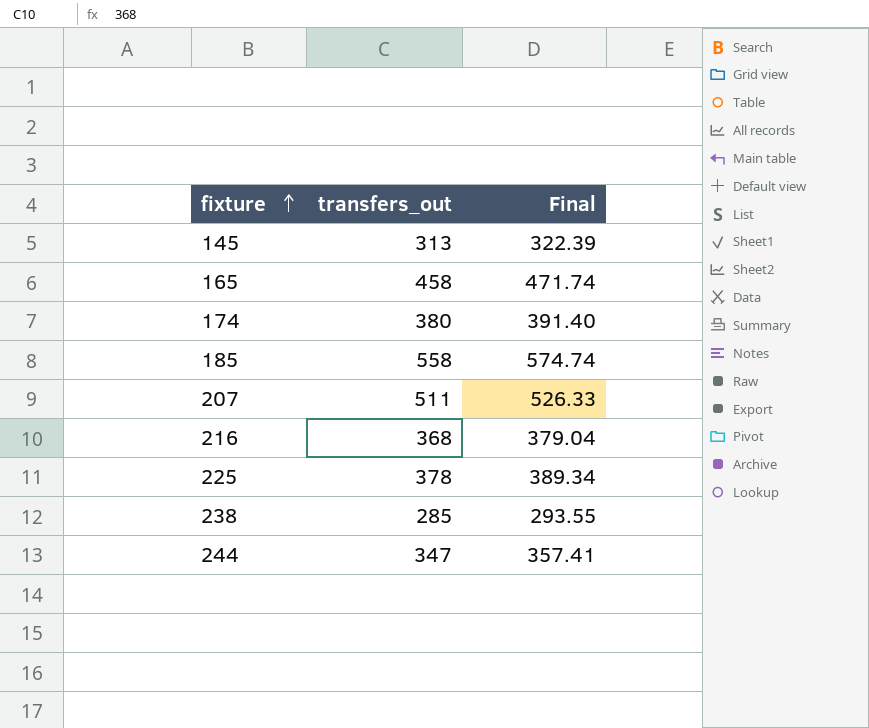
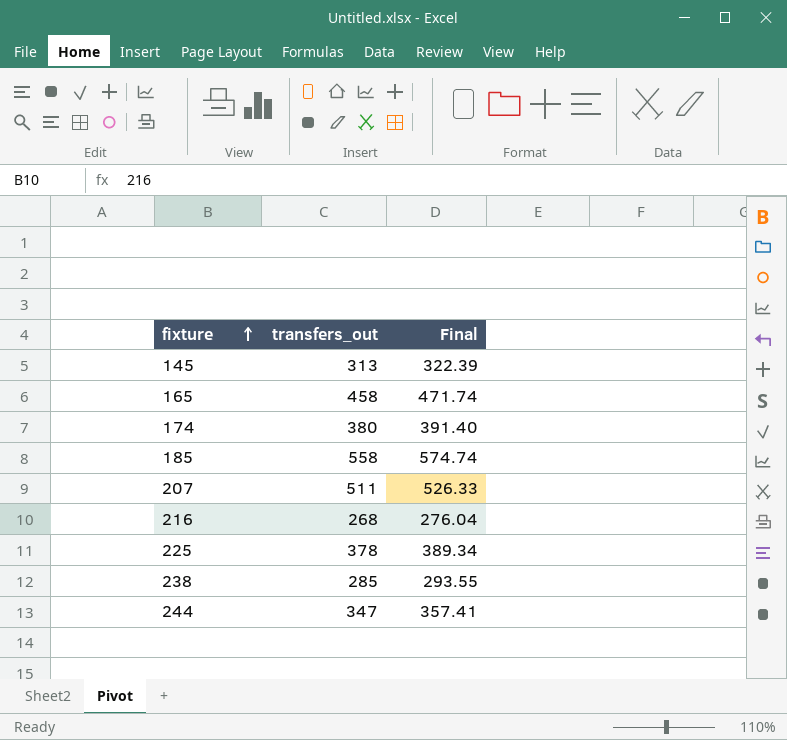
216 | transfers_out: 368 -> 268
216 | Final: 379.04 -> 276.04

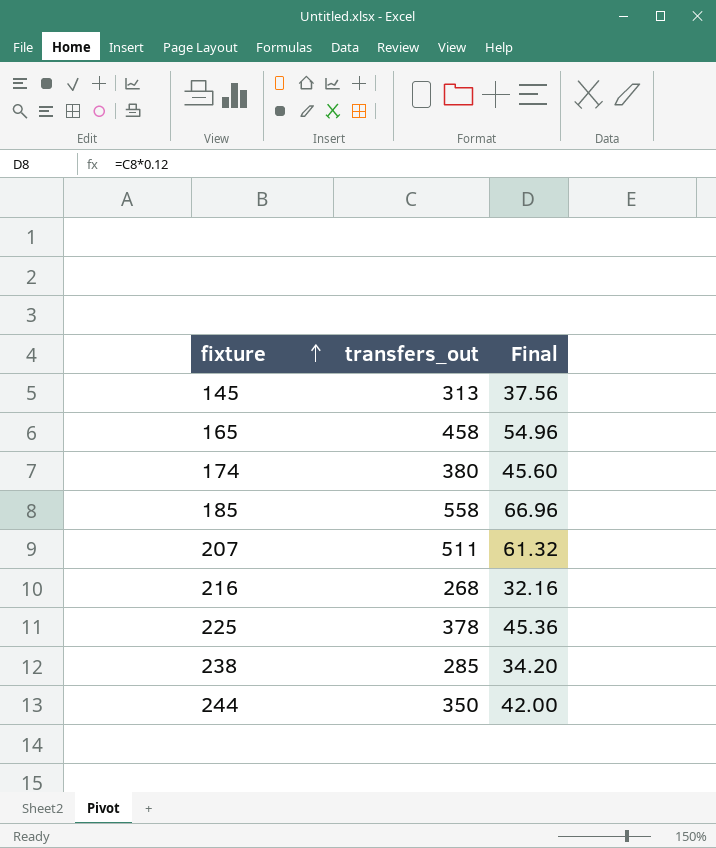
column Final | formula: [transfers_out] * 1.03 -> [transfers_out] * 0.12
244 | transfers_out: 347 -> 350

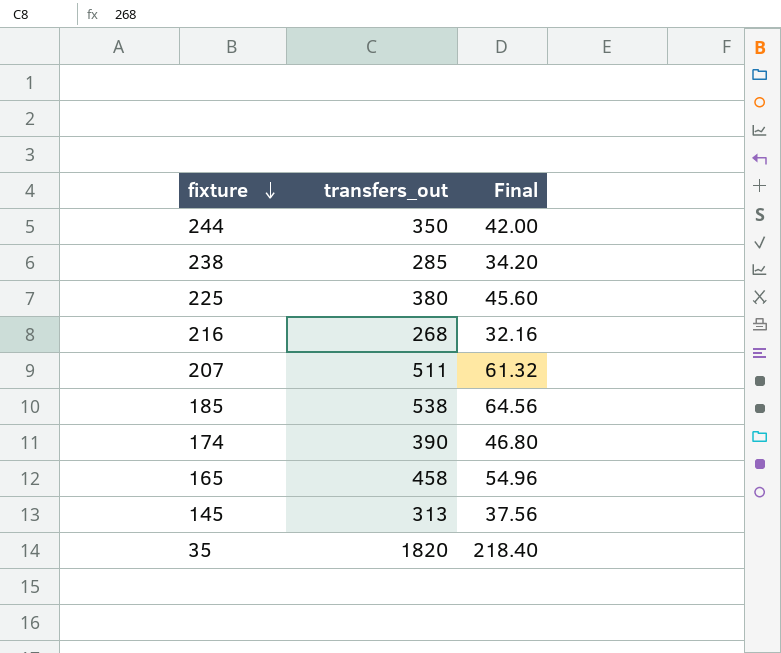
row order: fixture ascending -> fixture descending
225 | transfers_out: 378 -> 380
225 | Final: 45.36 -> 45.60
185 | transfers_out: 558 -> 538
185 | Final: 66.96 -> 64.56
174 | transfers_out: 380 -> 390
174 | Final: 45.60 -> 46.80
row 35: none -> 1820 | 218.40

